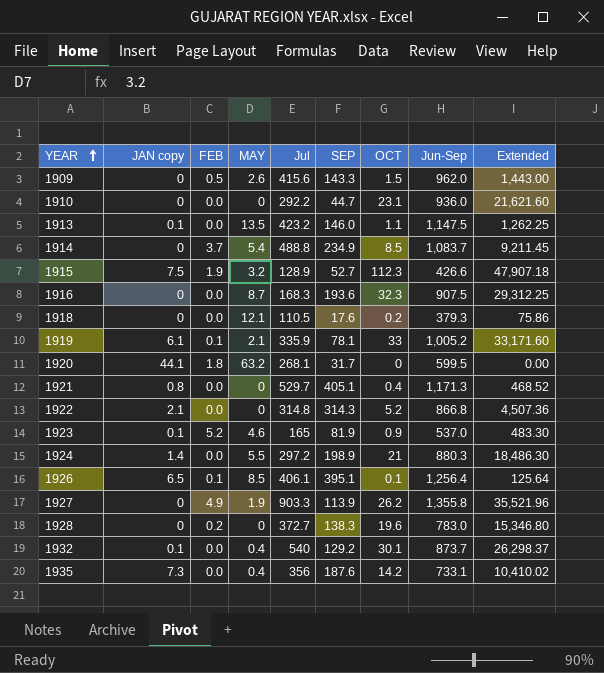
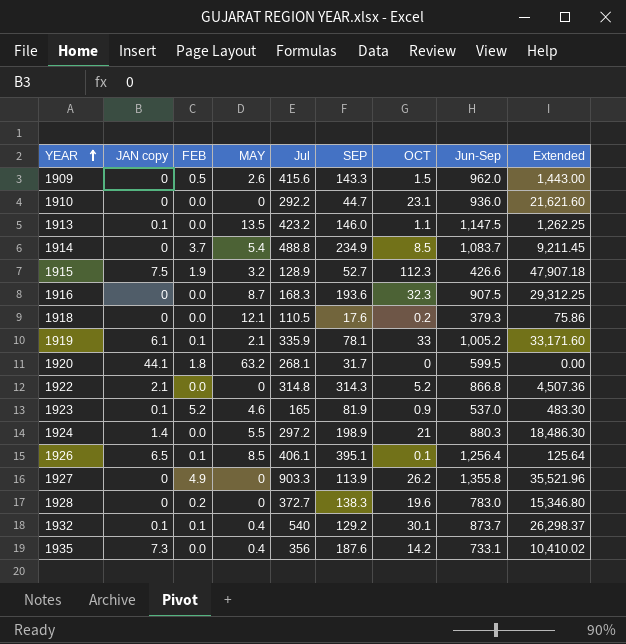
row 1921: 0.8 | 0.0 | 0 | 529.7 | 405.1 | 0.4 | 1,171.3 | 468.52 -> none
1927 | MAY: 1.9 -> 0
1932 | FEB: 0.0 -> 0.1

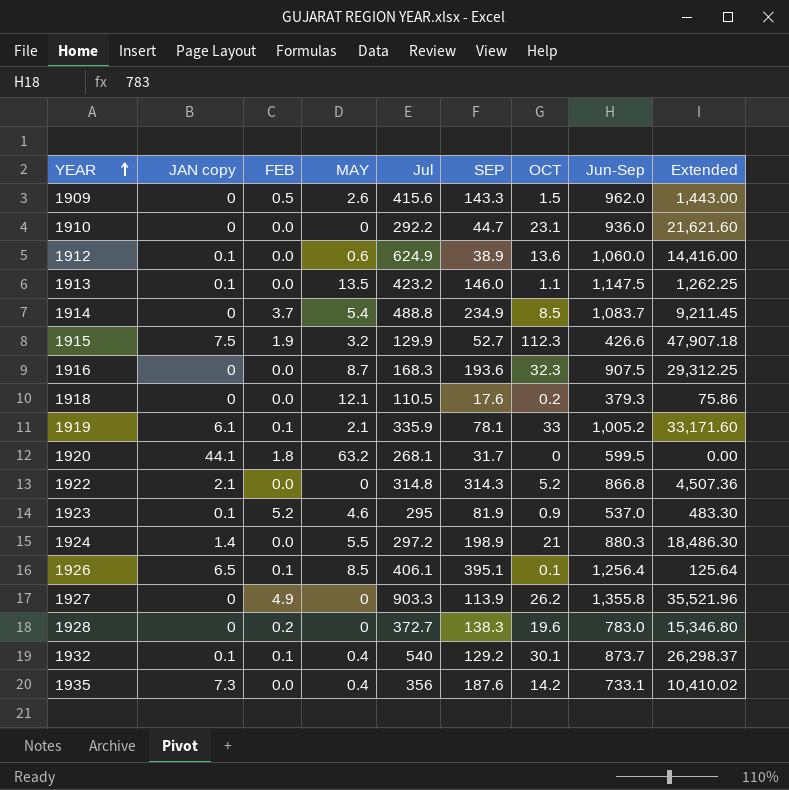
row 1912: none -> 0.1 | 0.0 | 0.6 | 624.9 | 38.9 | 13.6 | 1,060.0 | 14,416.00
1915 | Jul: 128.9 -> 129.9
1923 | Jul: 165 -> 295

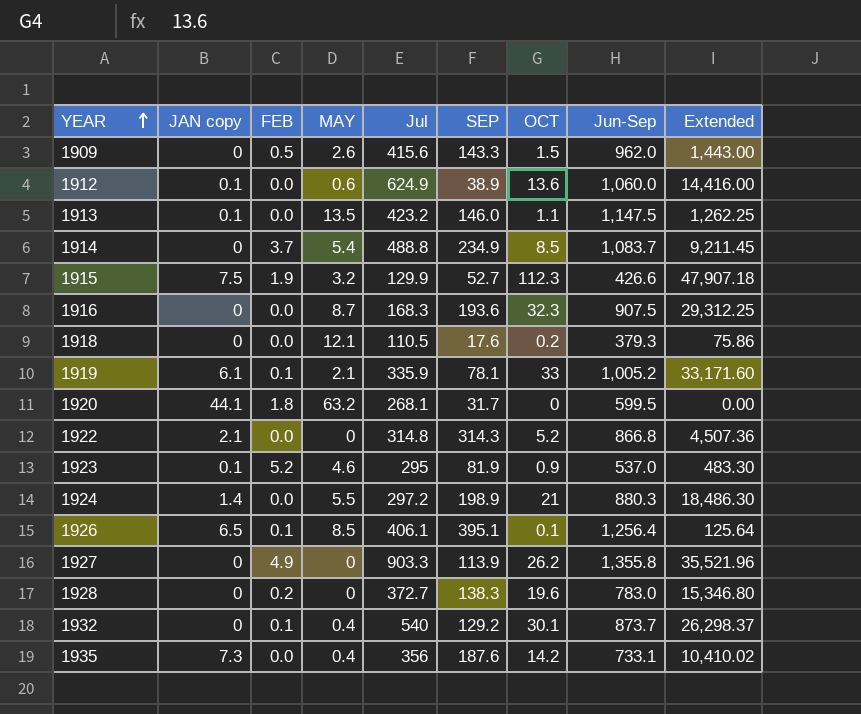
row 1910: 0 | 0.0 | 0 | 292.2 | 44.7 | 23.1 | 936.0 | 21,621.60 -> none
1932 | JAN copy: 0.1 -> 0

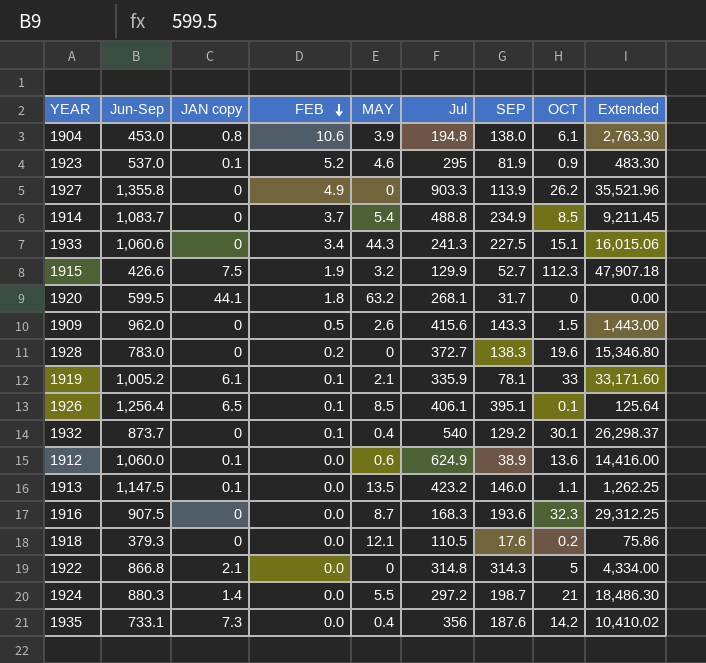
row order: YEAR ascending -> FEB descending
column Jun-Sep | position: 8 -> 2
row 1904: none -> 453.0 | 0.8 | 10.6 | 3.9 | 194.8 | 138.0 | 6.1 | 2,763.30
row 1933: none -> 1,060.6 | 0 | 3.4 | 44.3 | 241.3 | 227.5 | 15.1 | 16,015.06
1922 | OCT: 5.2 -> 5
1922 | Extended: 4,507.36 -> 4,334.00
1924 | SEP: 198.9 -> 198.7

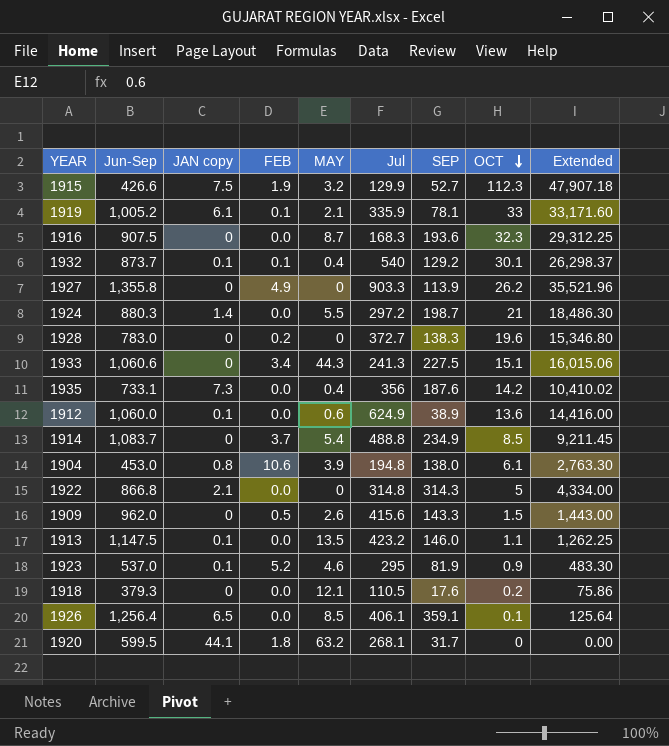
row order: FEB descending -> OCT descending
1932 | JAN copy: 0 -> 0.1
1926 | FEB: 0.1 -> 0.0
1926 | SEP: 395.1 -> 359.1

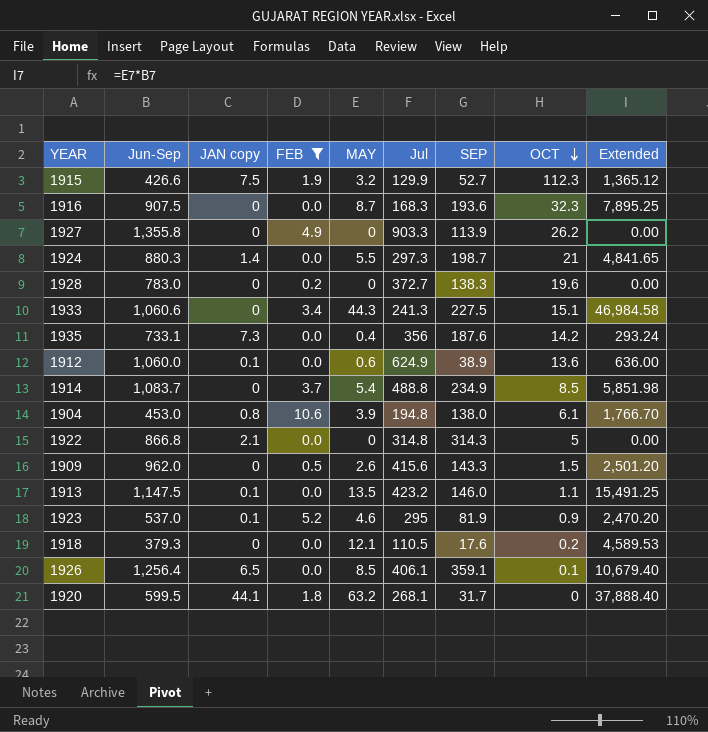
filter: none -> FEB != 0.1
column Extended | formula: [Jun-Sep] * [OCT] -> [Jun-Sep] * [MAY]
1924 | Jul: 297.2 -> 297.3

